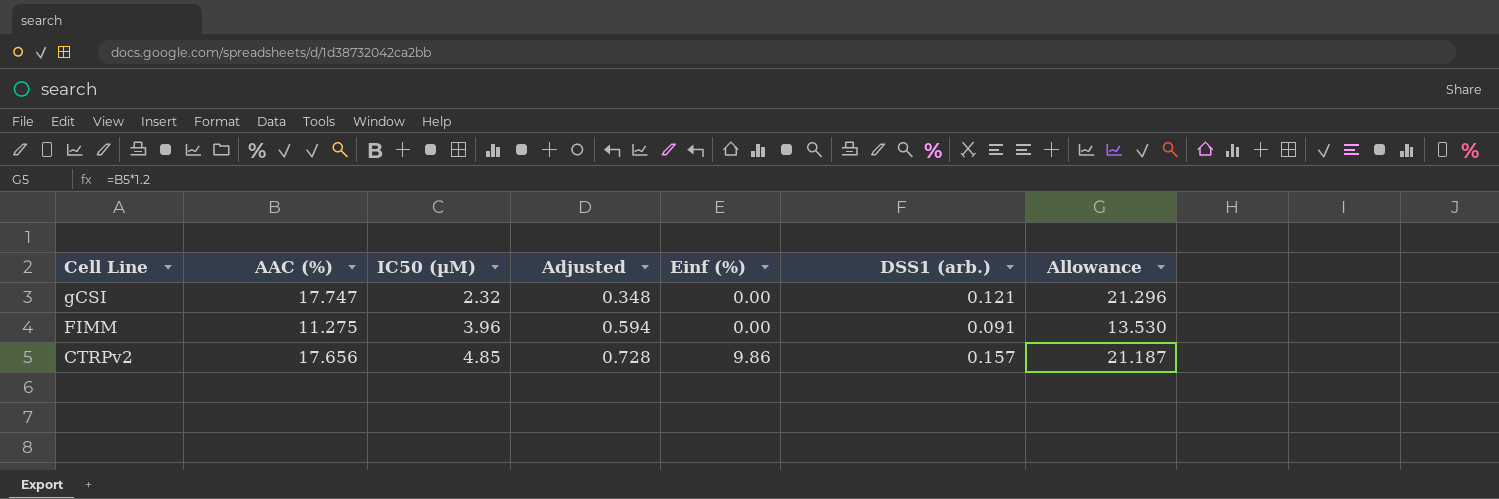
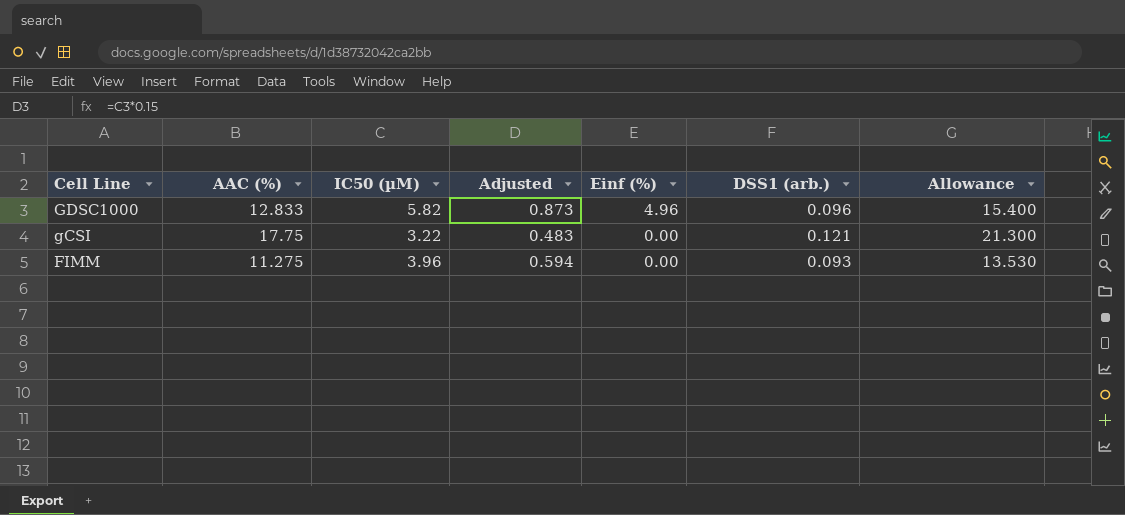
row CTRPv2: 17.656 | 4.85 | 0.728 | 9.86 | 0.157 | 21.187 -> none
row GDSC1000: none -> 12.833 | 5.82 | 0.873 | 4.96 | 0.096 | 15.400
gCSI | AAC (%): 17.747 -> 17.75
gCSI | IC50 (µM): 2.32 -> 3.22
gCSI | Adjusted: 0.348 -> 0.483
gCSI | Allowance: 21.296 -> 21.300
FIMM | DSS1 (arb.): 0.091 -> 0.093

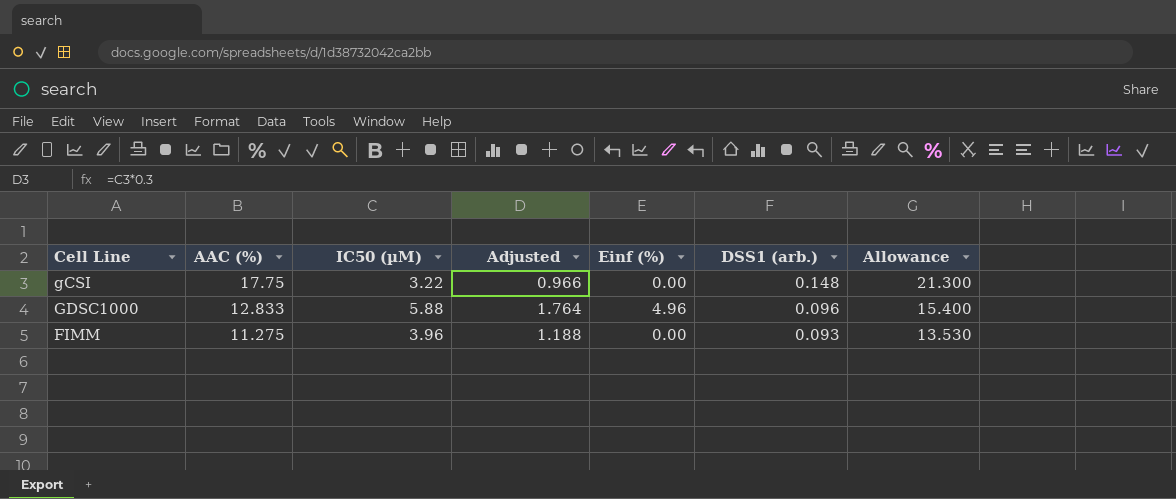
row order: Cell Line descending -> AAC (%) descending
column Adjusted | formula: [IC50 (µM)] * 0.15 -> [IC50 (µM)] * 0.3
gCSI | DSS1 (arb.): 0.121 -> 0.148
GDSC1000 | IC50 (µM): 5.82 -> 5.88

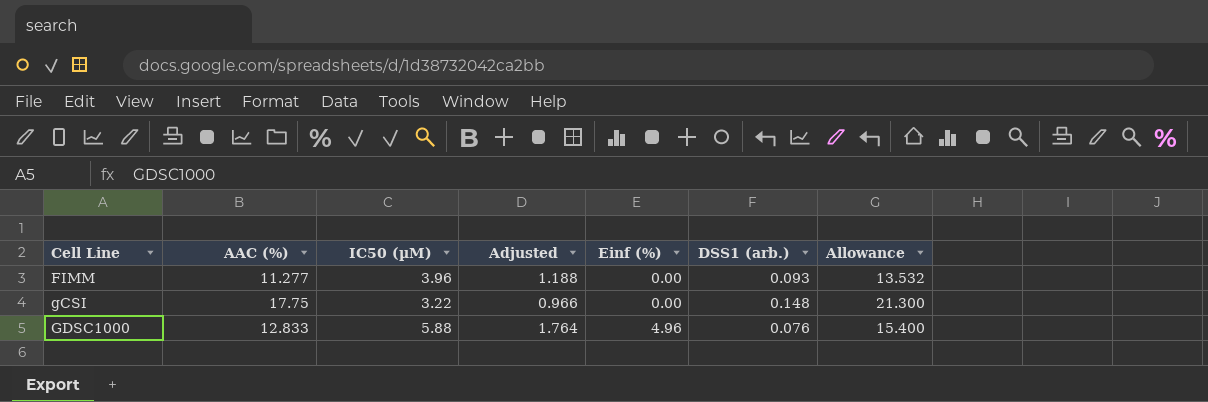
row order: AAC (%) descending -> Cell Line ascending
FIMM | AAC (%): 11.275 -> 11.277
FIMM | Allowance: 13.530 -> 13.532
GDSC1000 | DSS1 (arb.): 0.096 -> 0.076

